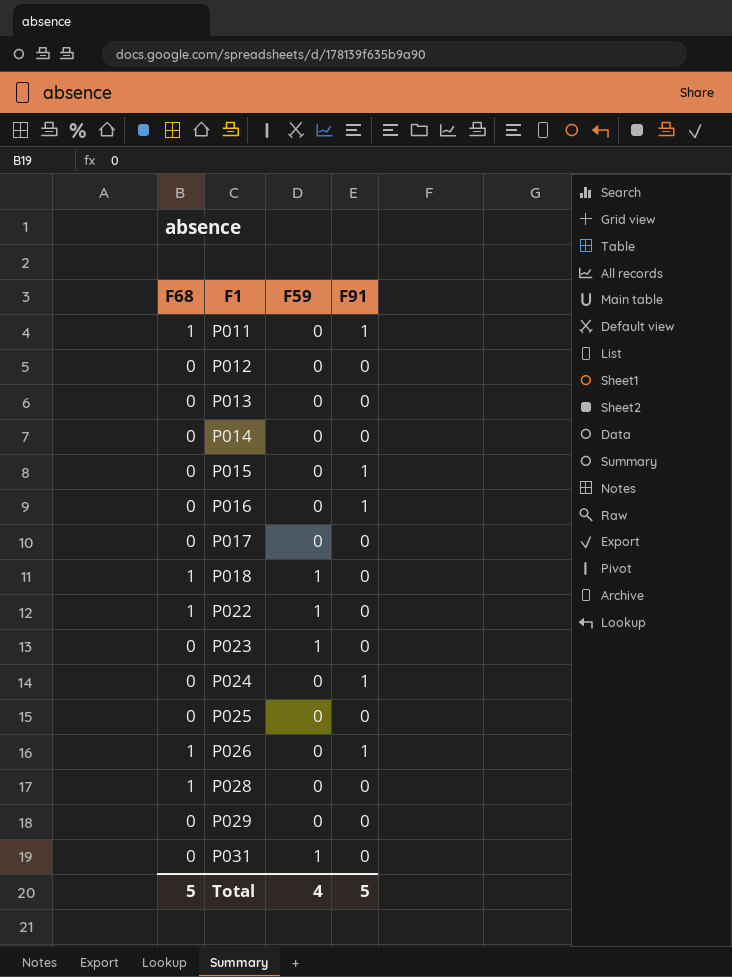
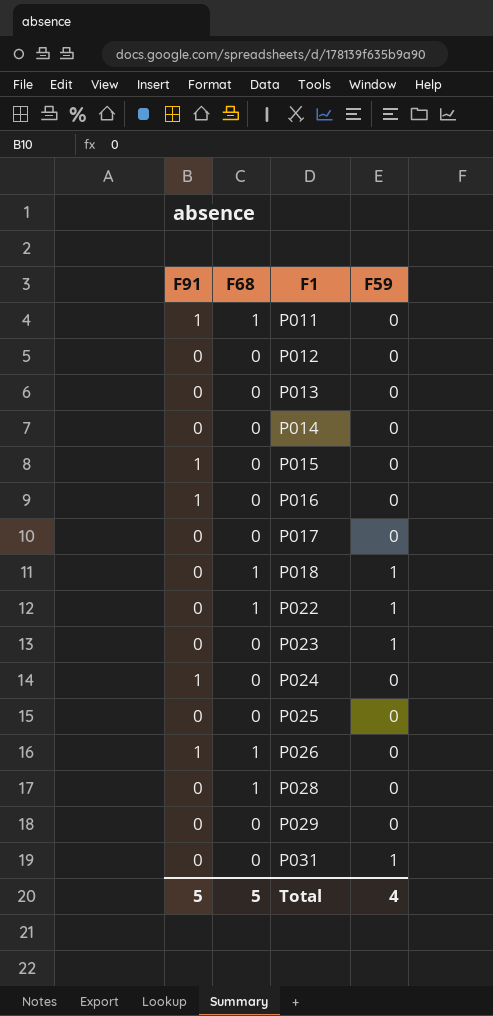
column F91 | position: 4 -> 1

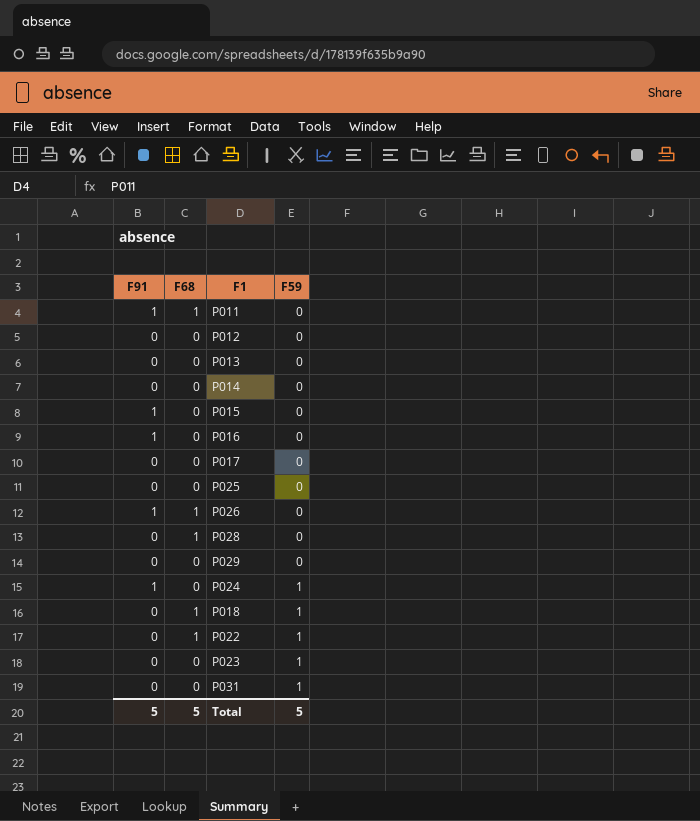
row order: F1 ascending -> F59 ascending
P024 | F59: 0 -> 1
Total | F59: 4 -> 5

